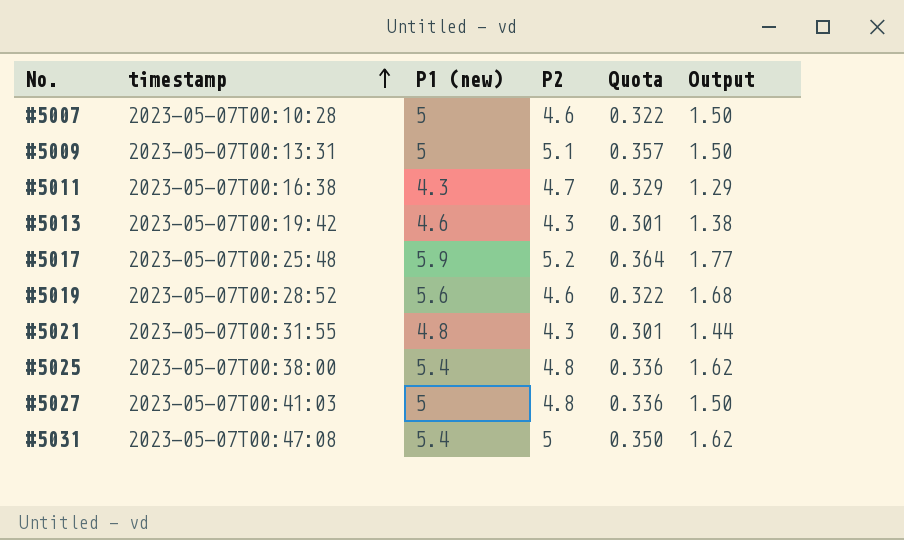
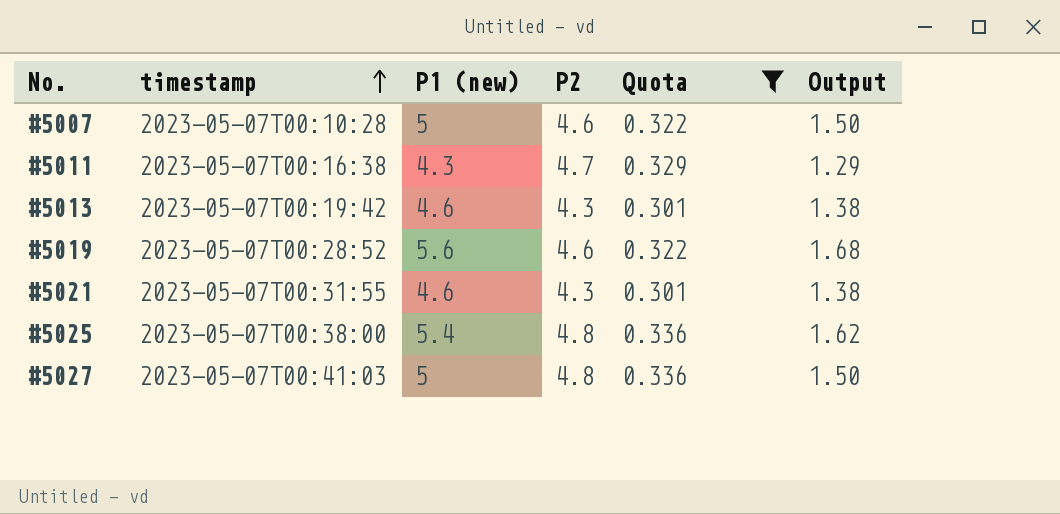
filter: none -> Quota <= 0.336
#5021 | P1 (new): 4.8 -> 4.6
#5021 | Output: 1.44 -> 1.38

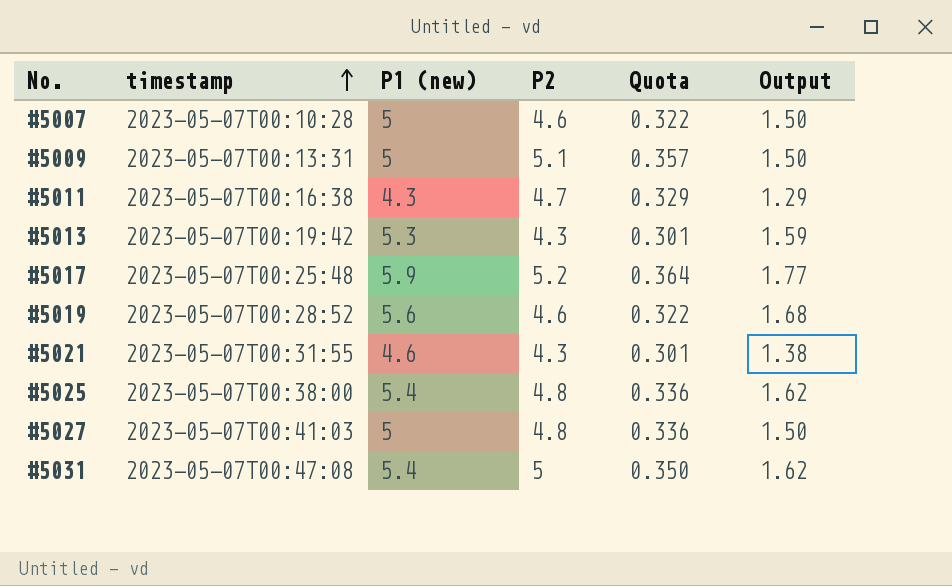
filter: Quota <= 0.336 -> none
#5013 | P1 (new): 4.6 -> 5.3
#5013 | Output: 1.38 -> 1.59

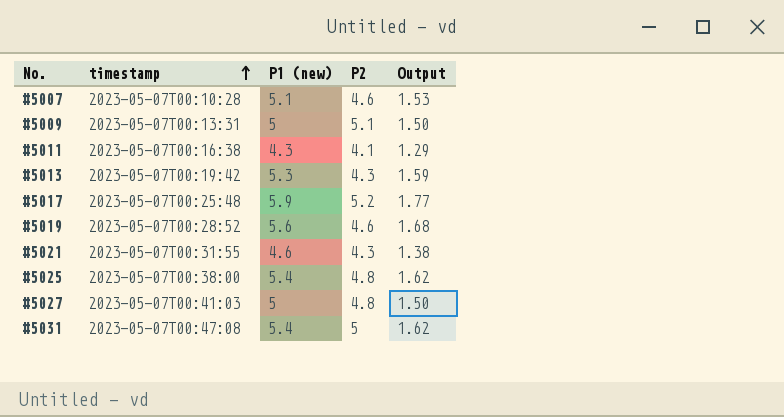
column Quota | formula: [P2] * 0.07 -> none
#5007 | P1 (new): 5 -> 5.1
#5007 | Output: 1.50 -> 1.53
#5011 | P2: 4.7 -> 4.1

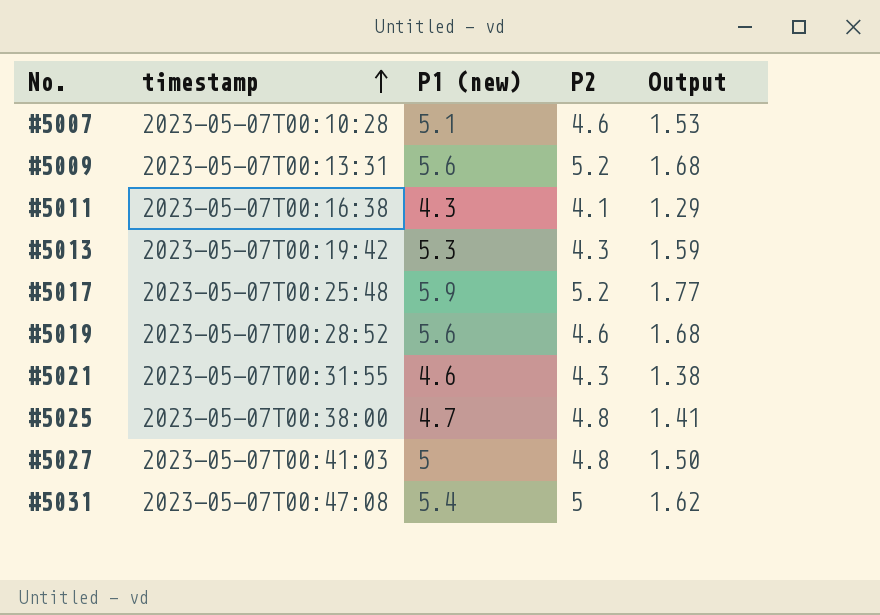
#5009 | P1 (new): 5 -> 5.6
#5009 | P2: 5.1 -> 5.2
#5009 | Output: 1.50 -> 1.68
#5025 | P1 (new): 5.4 -> 4.7
#5025 | Output: 1.62 -> 1.41

